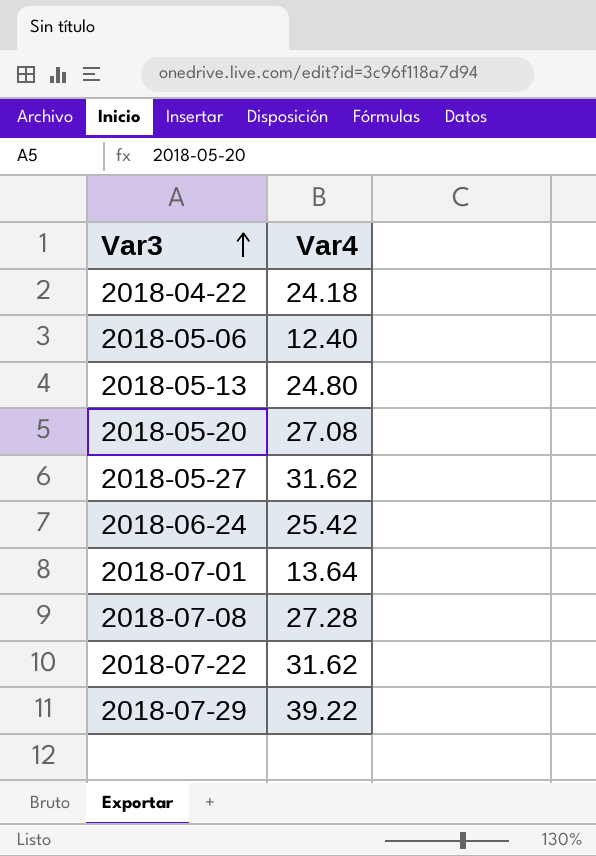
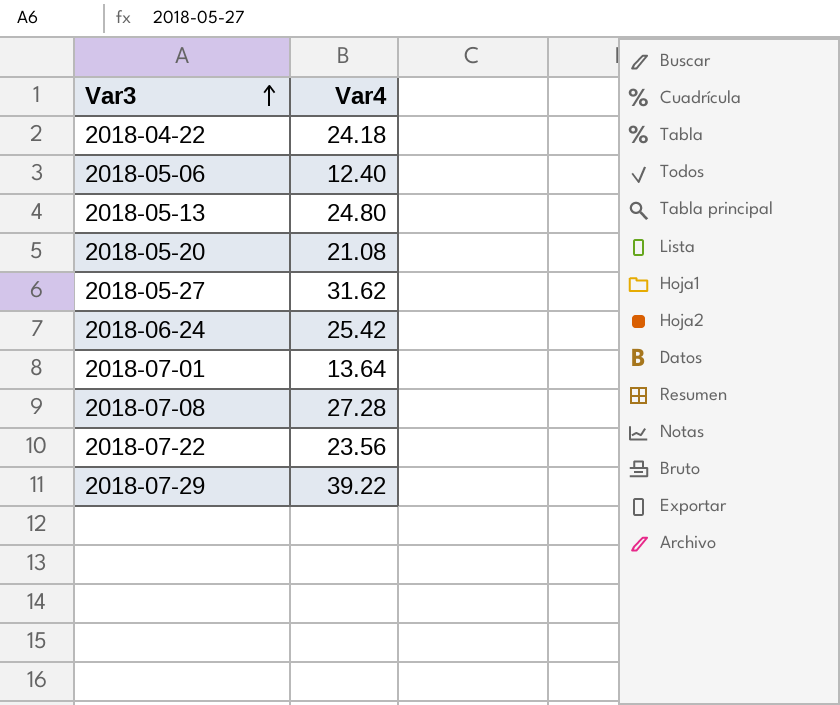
2018-05-20 | Var4: 27.08 -> 21.08
2018-07-22 | Var4: 31.62 -> 23.56

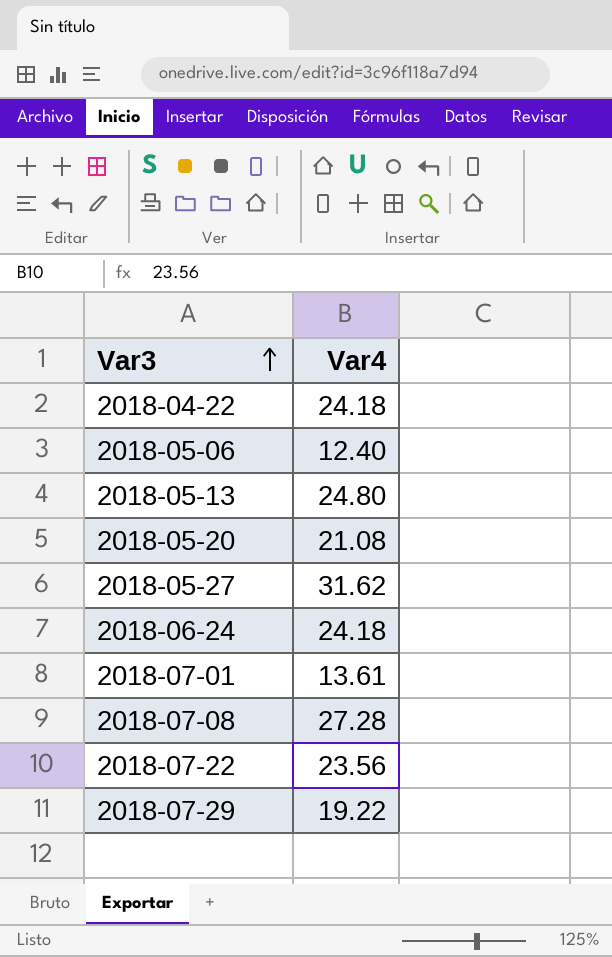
2018-06-24 | Var4: 25.42 -> 24.18
2018-07-01 | Var4: 13.64 -> 13.61
2018-07-29 | Var4: 39.22 -> 19.22

